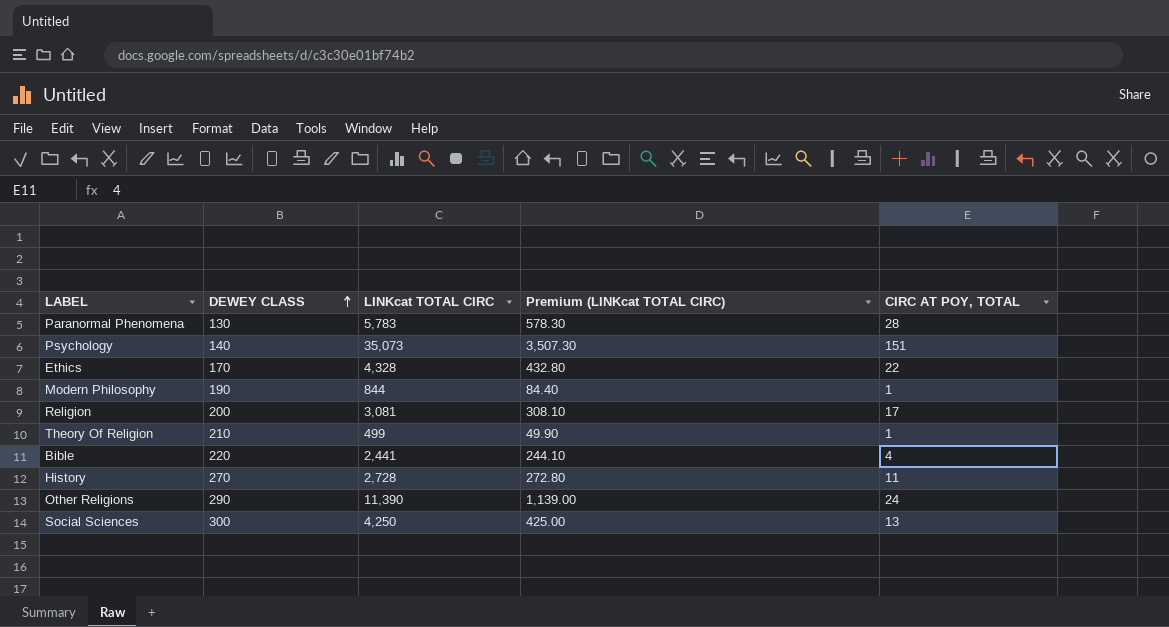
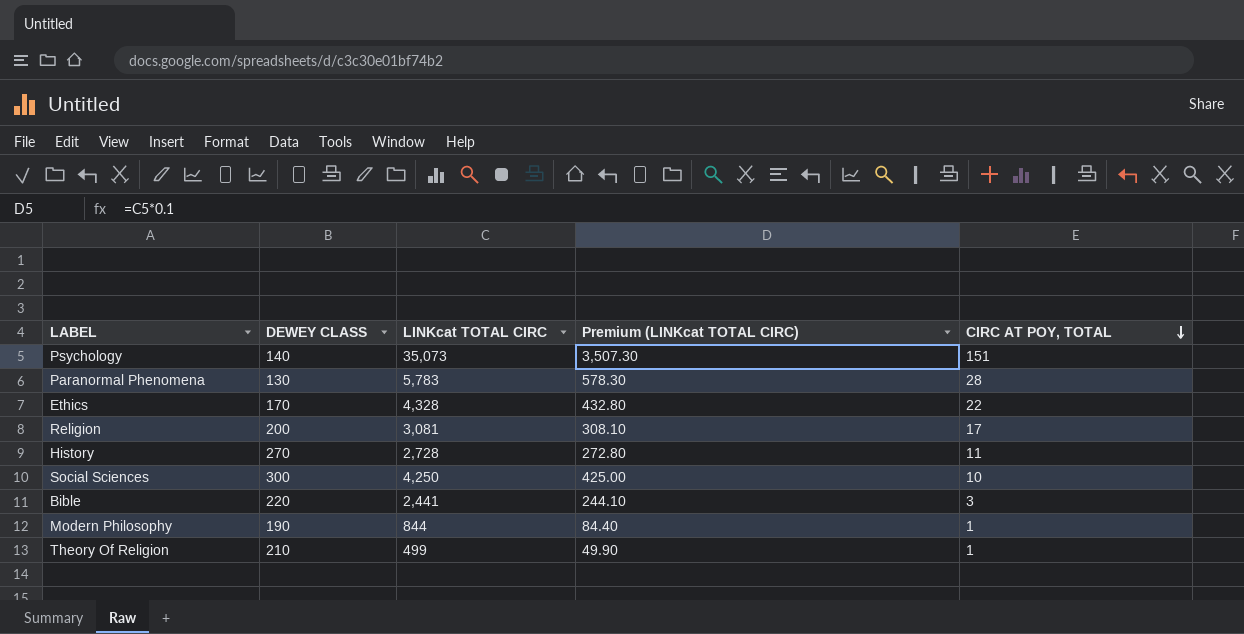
row order: DEWEY CLASS ascending -> CIRC AT POY, TOTAL descending
row Other Religions: 290 | 11,390 | 1,139.00 | 24 -> none
Social Sciences | CIRC AT POY, TOTAL: 13 -> 10
Bible | CIRC AT POY, TOTAL: 4 -> 3

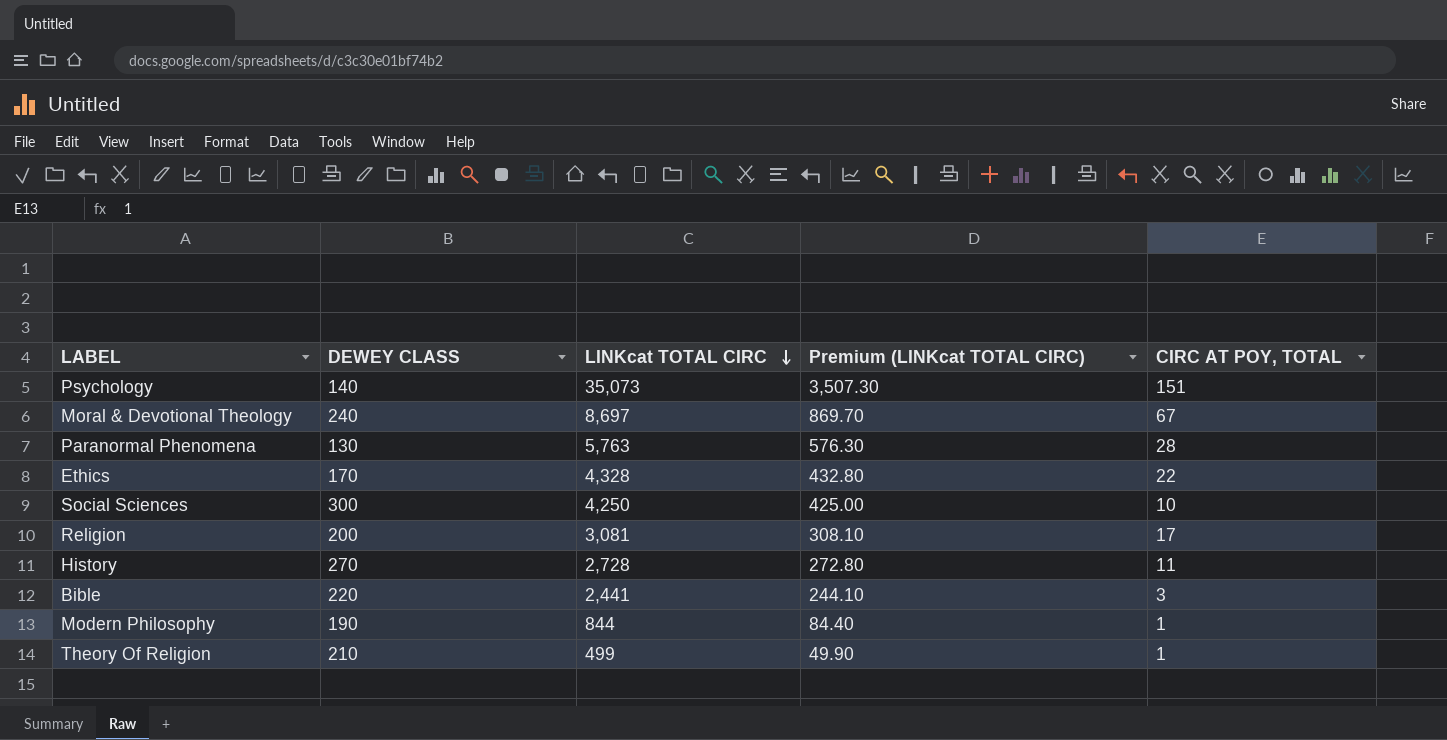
row order: CIRC AT POY, TOTAL descending -> LINKcat TOTAL CIRC descending
row Moral & Devotional Theology: none -> 240 | 8,697 | 869.70 | 67
Paranormal Phenomena | LINKcat TOTAL CIRC: 5,783 -> 5,763
Paranormal Phenomena | Premium (LINKcat TOTAL CIRC): 578.30 -> 576.30

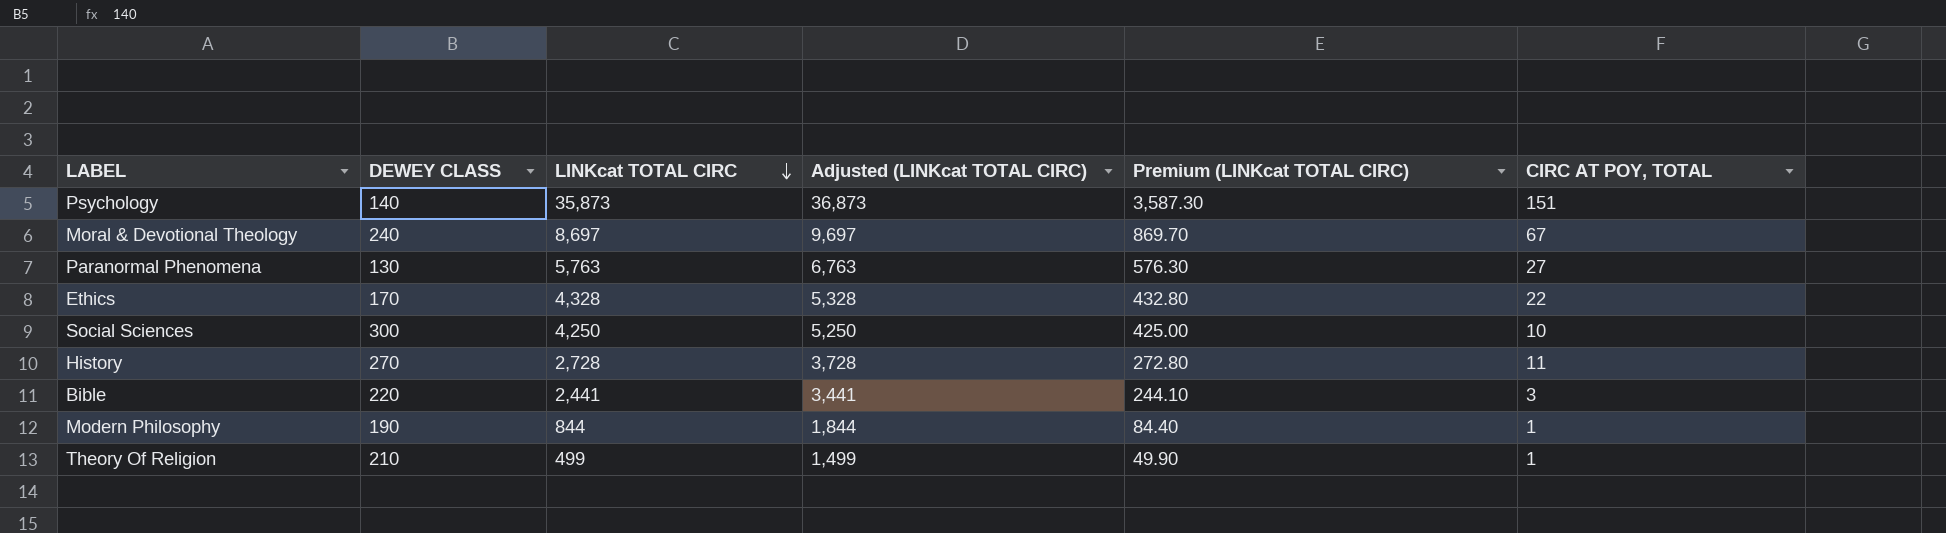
column Adjusted (LINKcat TOTAL CIRC) | formula: none -> [LINKcat TOTAL CIRC] + 1000
row Religion: 200 | 3,081 | 308.10 | 17 -> none
Psychology | LINKcat TOTAL CIRC: 35,073 -> 35,873
Psychology | Premium (LINKcat TOTAL CIRC): 3,507.30 -> 3,587.30
Paranormal Phenomena | CIRC AT POY, TOTAL: 28 -> 27

